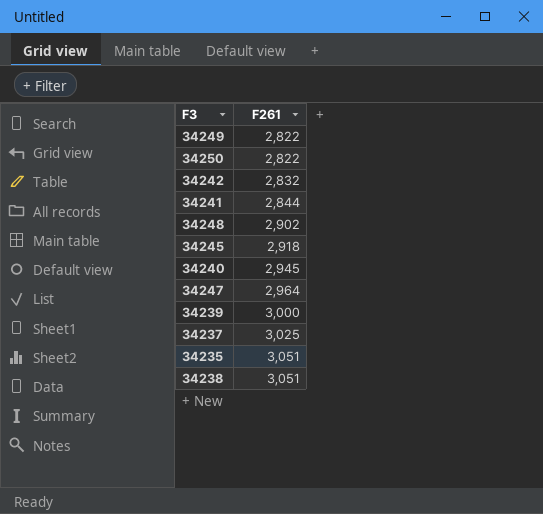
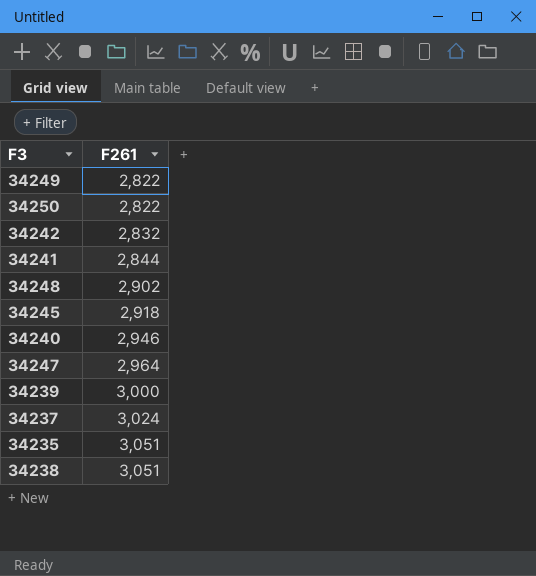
34240 | F261: 2,945 -> 2,946
34237 | F261: 3,025 -> 3,024

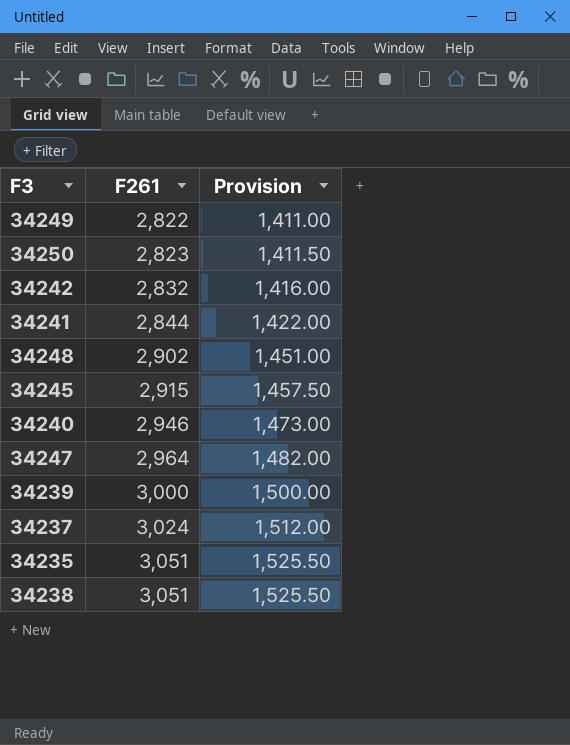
column Provision | formula: none -> [F261] * 0.5
34250 | F261: 2,822 -> 2,823
34245 | F261: 2,918 -> 2,915

